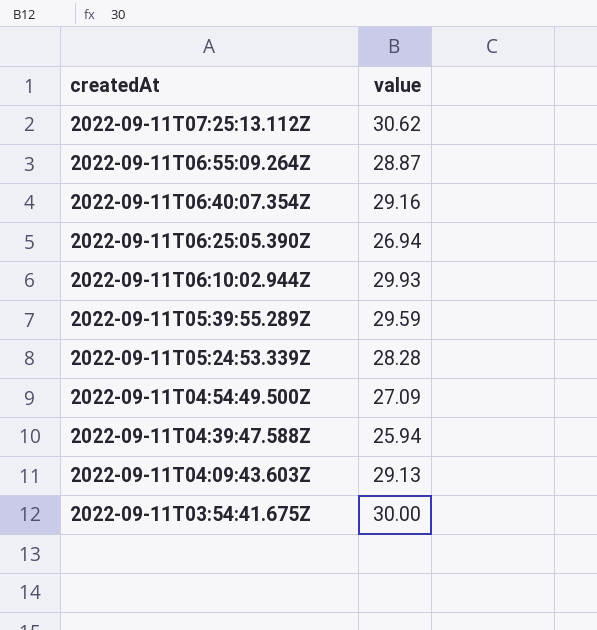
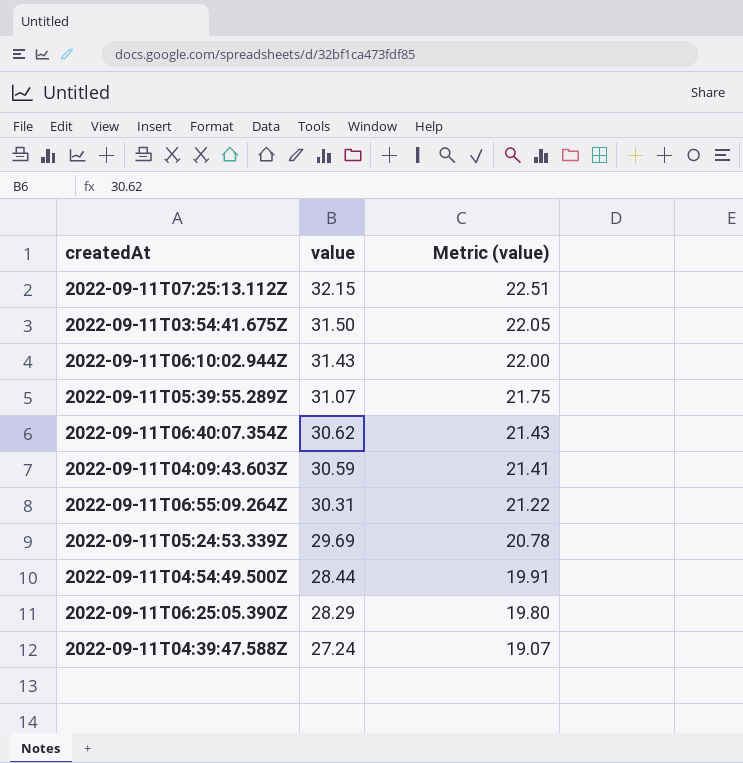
row order: createdAt descending -> value descending
column Metric (value) | formula: none -> [value] * 0.7
2022-09-11T07:25:13.112Z | value: 30.62 -> 32.15
2022-09-11T03:54:41.675Z | value: 30.00 -> 31.50
2022-09-11T06:10:02.944Z | value: 29.93 -> 31.43
2022-09-11T05:39:55.289Z | value: 29.59 -> 31.07
2022-09-11T06:40:07.354Z | value: 29.16 -> 30.62
2022-09-11T04:09:43.603Z | value: 29.13 -> 30.59
2022-09-11T06:55:09.264Z | value: 28.87 -> 30.31
2022-09-11T05:24:53.339Z | value: 28.28 -> 29.69
2022-09-11T04:54:49.500Z | value: 27.09 -> 28.44
2022-09-11T06:25:05.390Z | value: 26.94 -> 28.29
2022-09-11T04:39:47.588Z | value: 25.94 -> 27.24

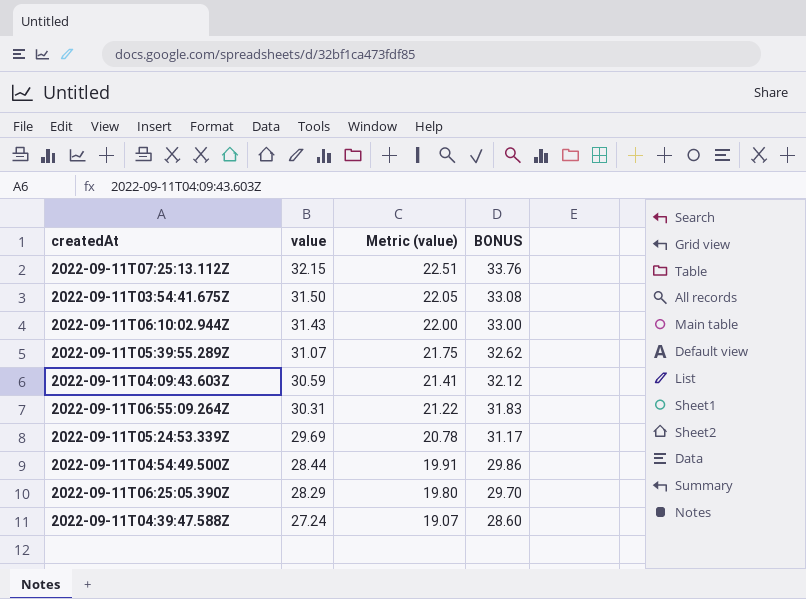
column BONUS | formula: none -> [value] * 1.05
row 2022-09-11T06:40:07.354Z: 30.62 | 21.43 -> none

